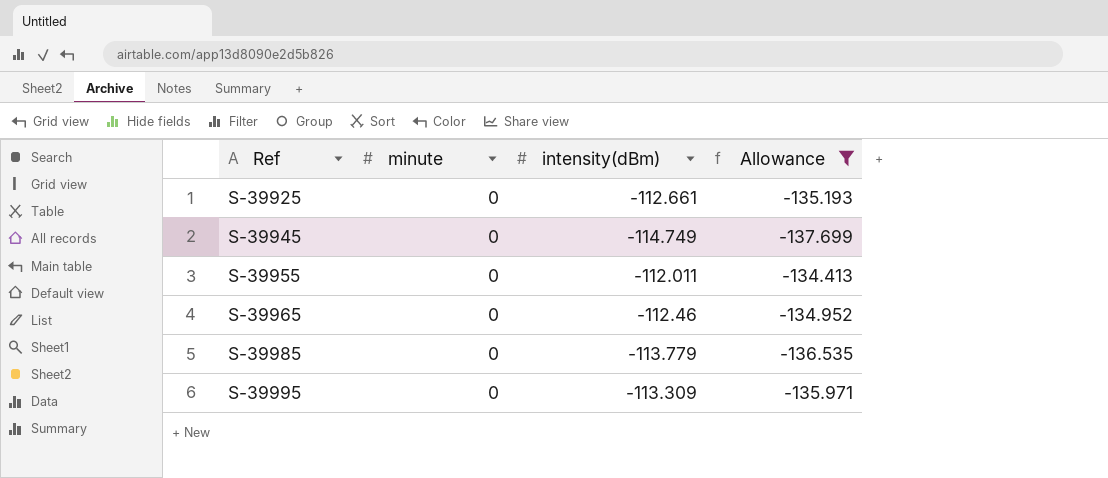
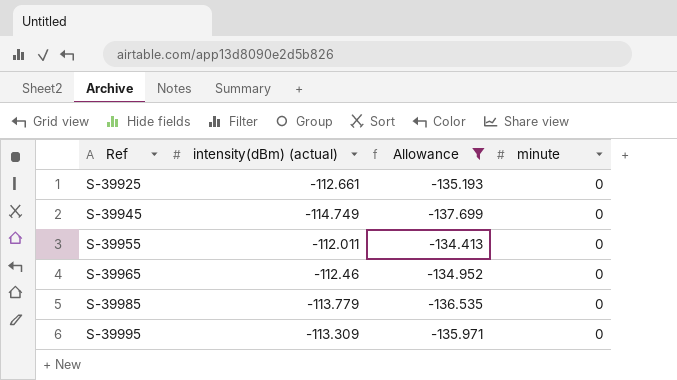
column name: intensity(dBm) -> intensity(dBm) (actual)
column minute | position: 2 -> 4

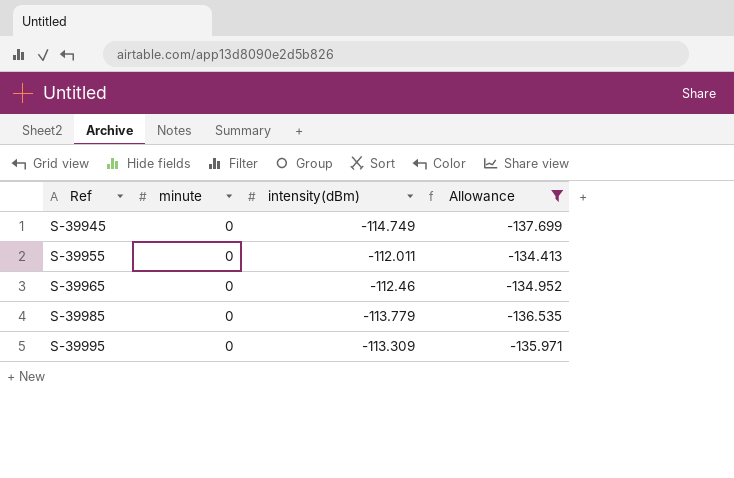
column minute | position: 4 -> 2
column name: intensity(dBm) (actual) -> intensity(dBm)
row S-39925: -112.661 | -135.193 | 0 -> none

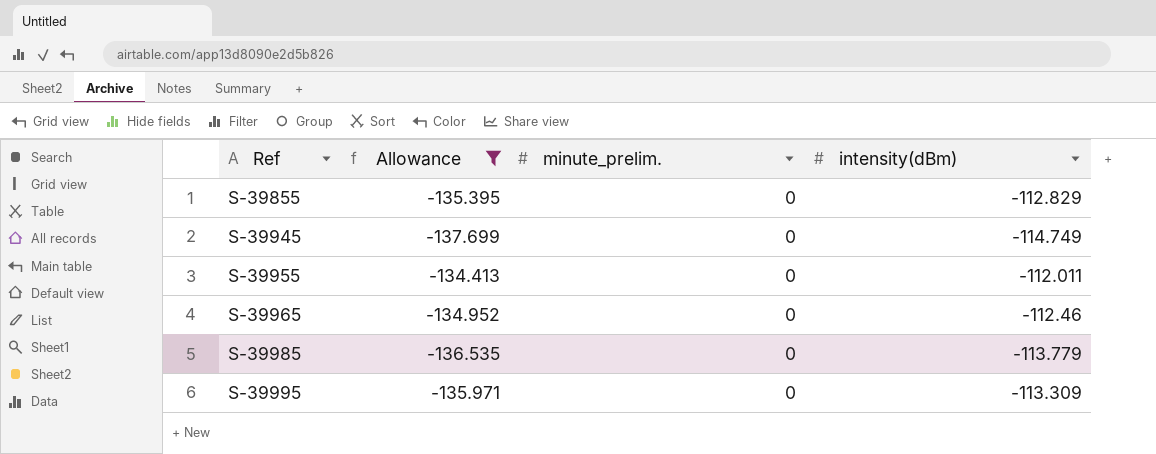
column Allowance | position: 4 -> 2
column name: minute -> minute_prelim.
row S-39855: none -> -135.395 | 0 | -112.829

